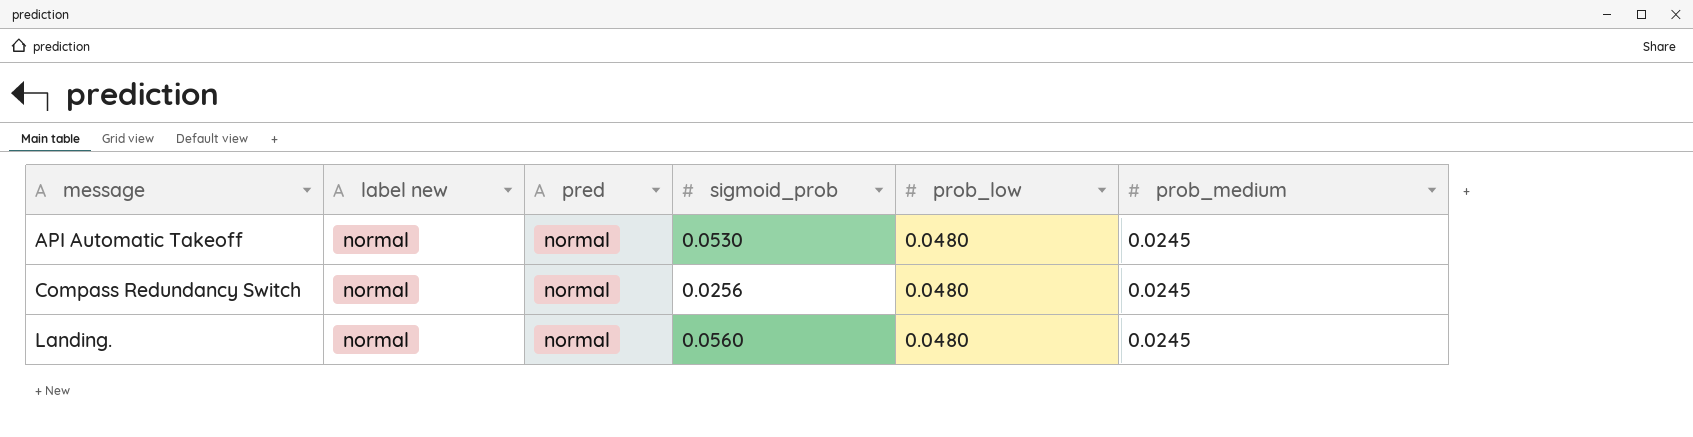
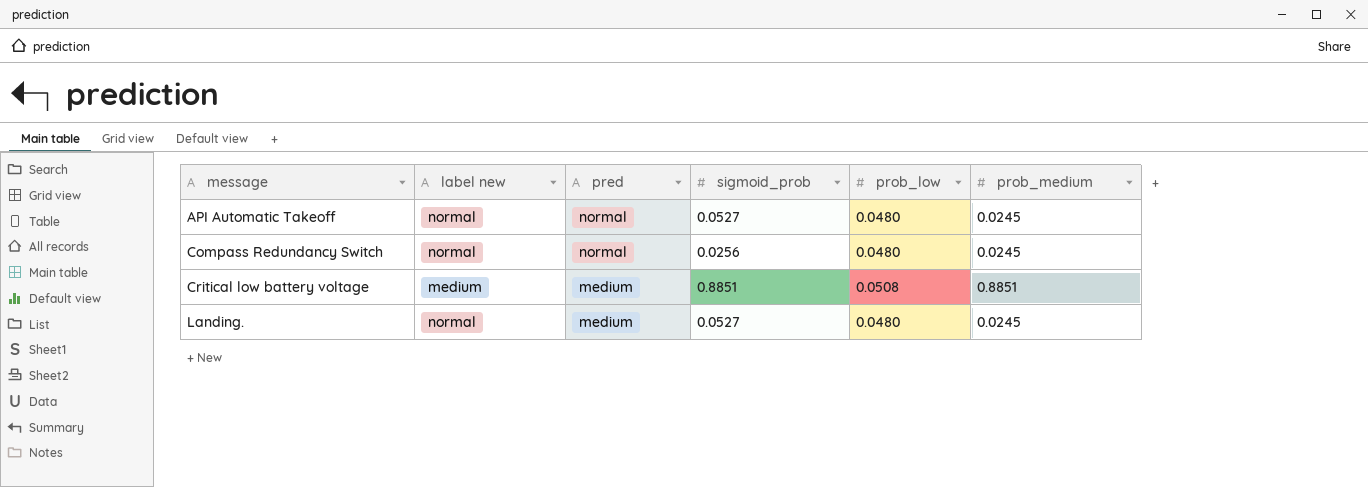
API Automatic Takeoff | sigmoid_prob: 0.0530 -> 0.0527
row Critical low battery voltage: none -> medium | medium | 0.8851 | 0.0508 | 0.8851
Landing. | pred: normal -> medium
Landing. | sigmoid_prob: 0.0560 -> 0.0527

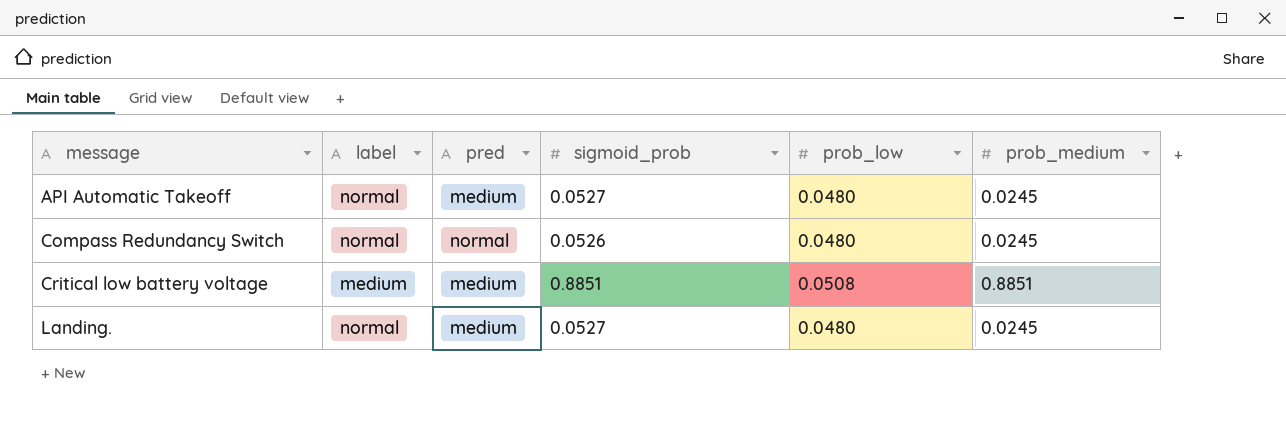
column name: label new -> label
API Automatic Takeoff | pred: normal -> medium
Compass Redundancy Switch | sigmoid_prob: 0.0256 -> 0.0526

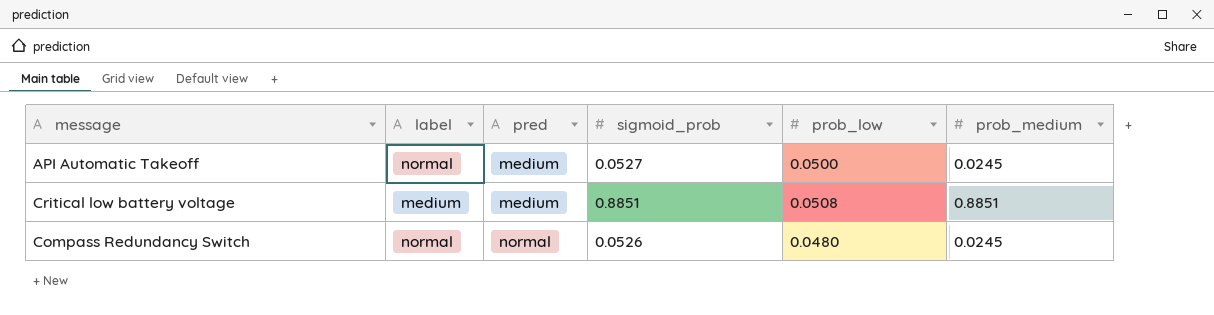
row order: message ascending -> pred ascending
row Landing.: normal | medium | 0.0527 | 0.0480 | 0.0245 -> none
API Automatic Takeoff | prob_low: 0.0480 -> 0.0500

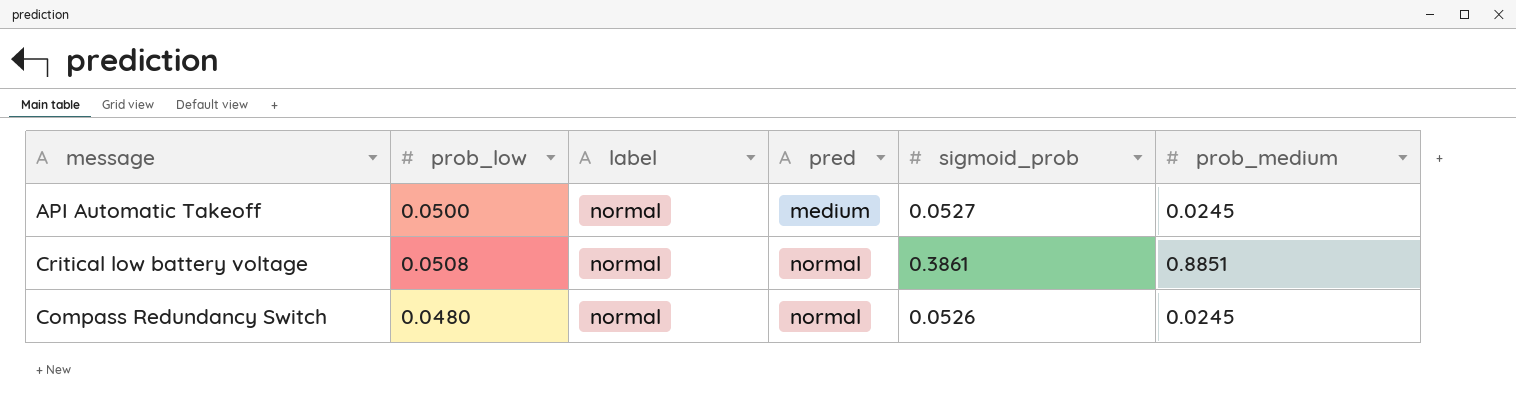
column prob_low | position: 5 -> 2
Critical low battery voltage | label: medium -> normal
Critical low battery voltage | pred: medium -> normal
Critical low battery voltage | sigmoid_prob: 0.8851 -> 0.3861

